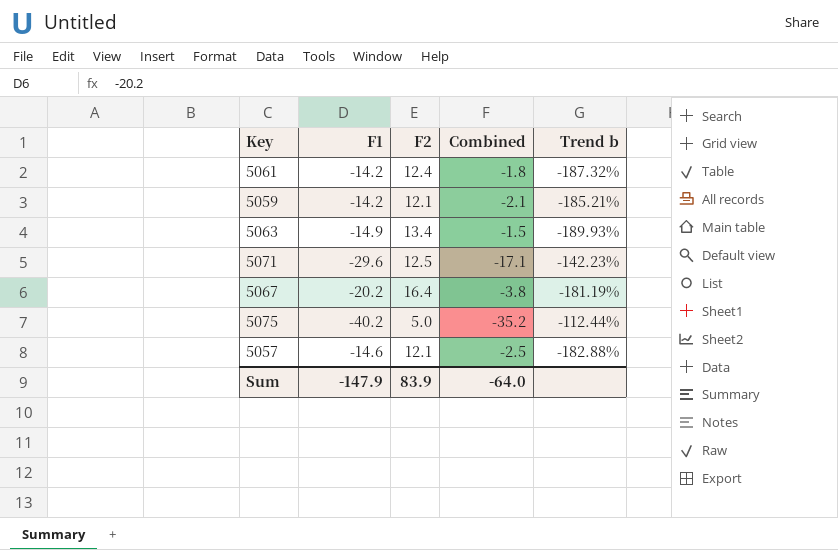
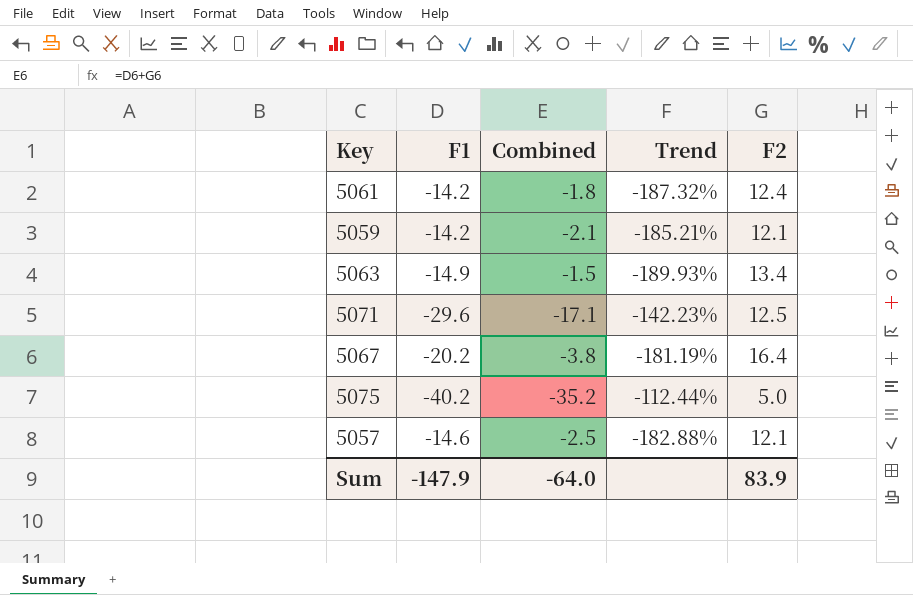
column name: Trend b -> Trend
column F2 | position: 3 -> 5

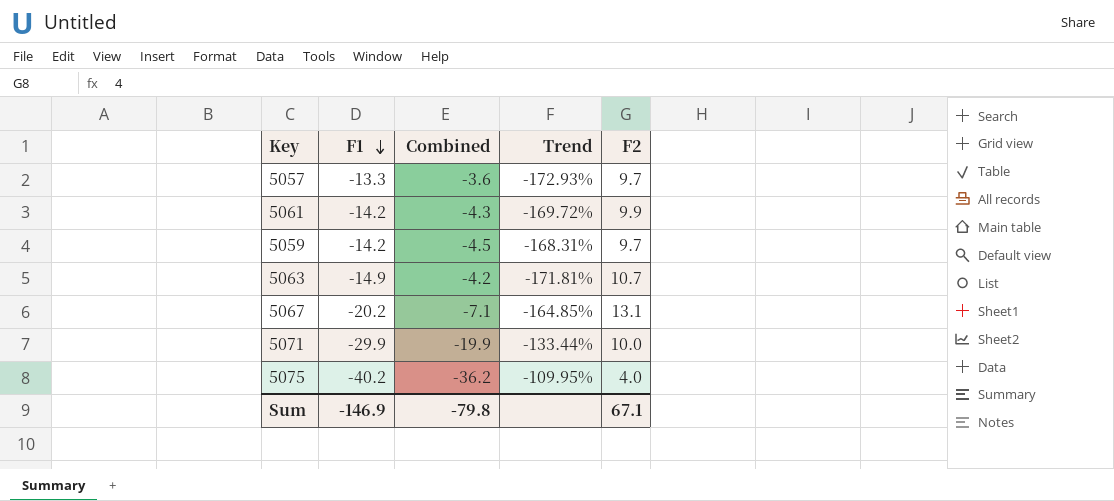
row order: none -> F1 descending
5057 | F1: -14.6 -> -13.3
5057 | Combined: -2.5 -> -3.6
5057 | Trend: -182.88% -> -172.93%
5057 | F2: 12.1 -> 9.7
5061 | Combined: -1.8 -> -4.3
5061 | Trend: -187.32% -> -169.72%
5061 | F2: 12.4 -> 9.9
5059 | Combined: -2.1 -> -4.5
5059 | Trend: -185.21% -> -168.31%
5059 | F2: 12.1 -> 9.7
5063 | Combined: -1.5 -> -4.2
5063 | Trend: -189.93% -> -171.81%
5063 | F2: 13.4 -> 10.7
5067 | Combined: -3.8 -> -7.1
5067 | Trend: -181.19% -> -164.85%
5067 | F2: 16.4 -> 13.1
5071 | F1: -29.6 -> -29.9
5071 | Combined: -17.1 -> -19.9
5071 | Trend: -142.23% -> -133.44%
5071 | F2: 12.5 -> 10.0
5075 | Combined: -35.2 -> -36.2
5075 | Trend: -112.44% -> -109.95%
5075 | F2: 5.0 -> 4.0
Sum | F1: -147.9 -> -146.9
Sum | Combined: -64.0 -> -79.8
Sum | F2: 83.9 -> 67.1

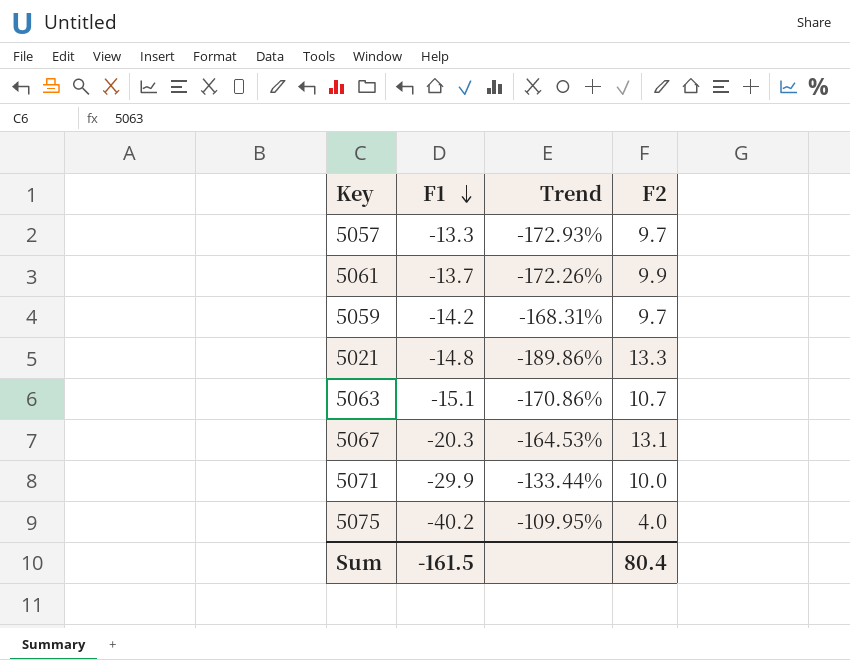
column Combined | formula: [F1] + [F2] -> none
5061 | F1: -14.2 -> -13.7
5061 | Trend: -169.72% -> -172.26%
row 5021: none -> -14.8 | -189.86% | 13.3
5063 | F1: -14.9 -> -15.1
5063 | Trend: -171.81% -> -170.86%
5067 | F1: -20.2 -> -20.3
5067 | Trend: -164.85% -> -164.53%
Sum | F1: -146.9 -> -161.5
Sum | F2: 67.1 -> 80.4

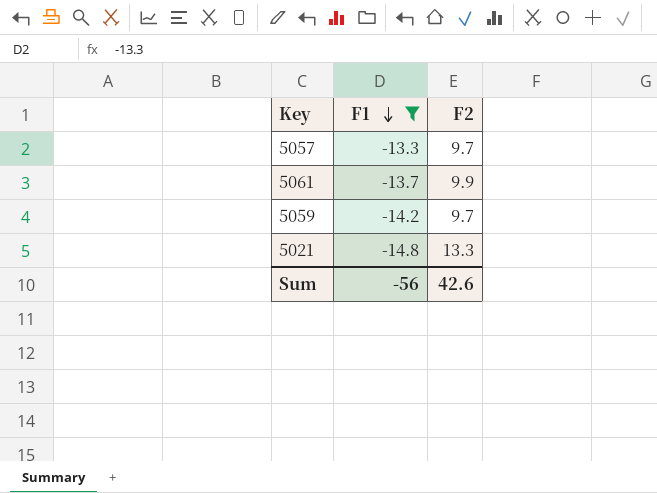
filter: none -> F1 >= -14.8
column Trend | formula: ([F2] - [F1]) / [F1] -> none
Sum | F1: -161.5 -> -56
Sum | F2: 80.4 -> 42.6

